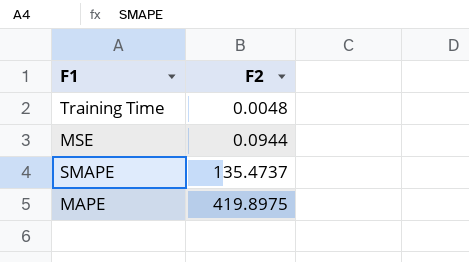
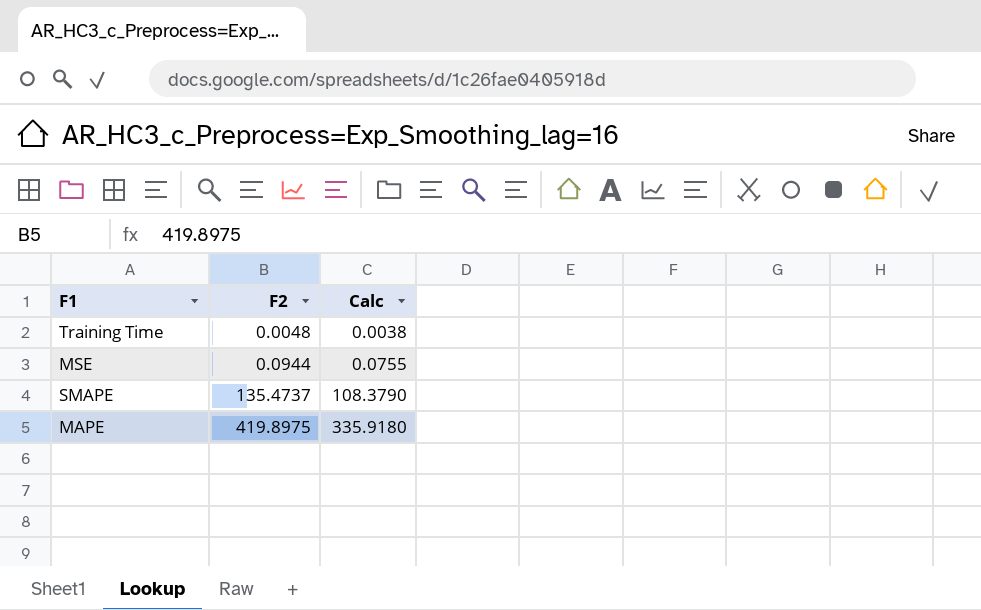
column Calc | formula: none -> [F2] * 0.8

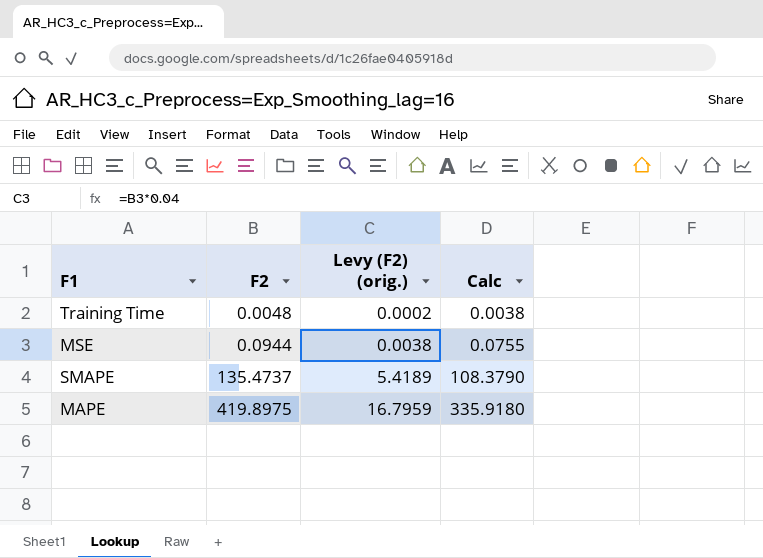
column Levy (F2) (orig.) | formula: none -> [F2] * 0.04

